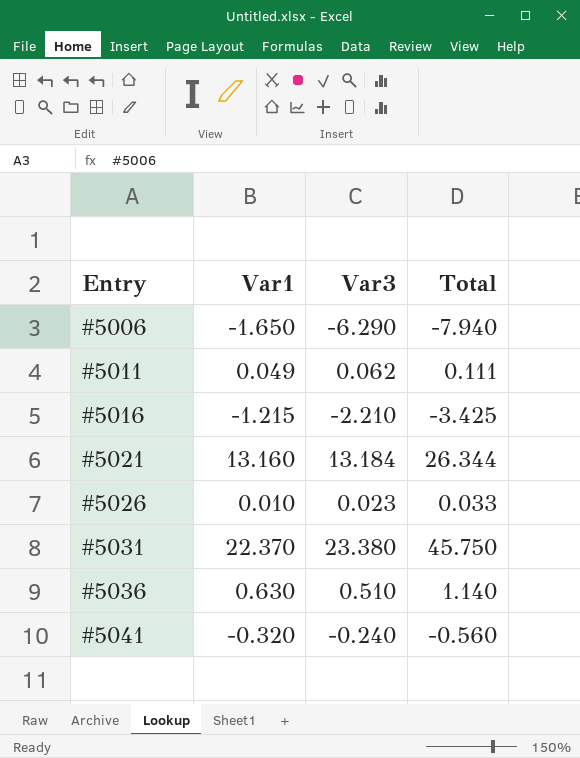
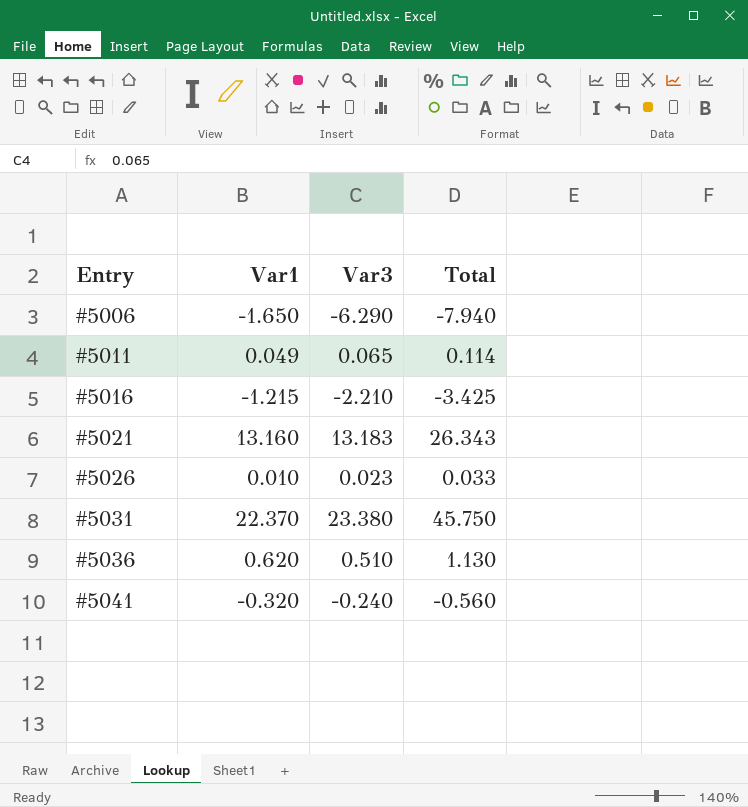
#5011 | Var3: 0.062 -> 0.065
#5011 | Total: 0.111 -> 0.114
#5021 | Var3: 13.184 -> 13.183
#5021 | Total: 26.344 -> 26.343
#5036 | Var1: 0.630 -> 0.620
#5036 | Total: 1.140 -> 1.130

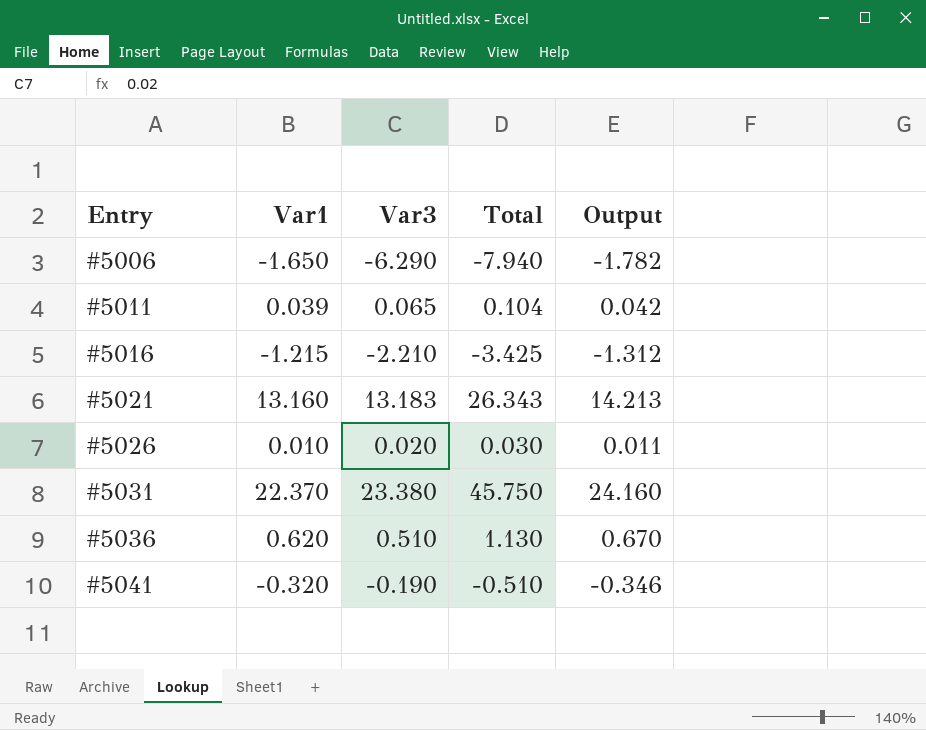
column Output | formula: none -> [Var1] * 1.08
#5011 | Var1: 0.049 -> 0.039
#5011 | Total: 0.114 -> 0.104
#5026 | Var3: 0.023 -> 0.020
#5026 | Total: 0.033 -> 0.030
#5041 | Var3: -0.240 -> -0.190
#5041 | Total: -0.560 -> -0.510

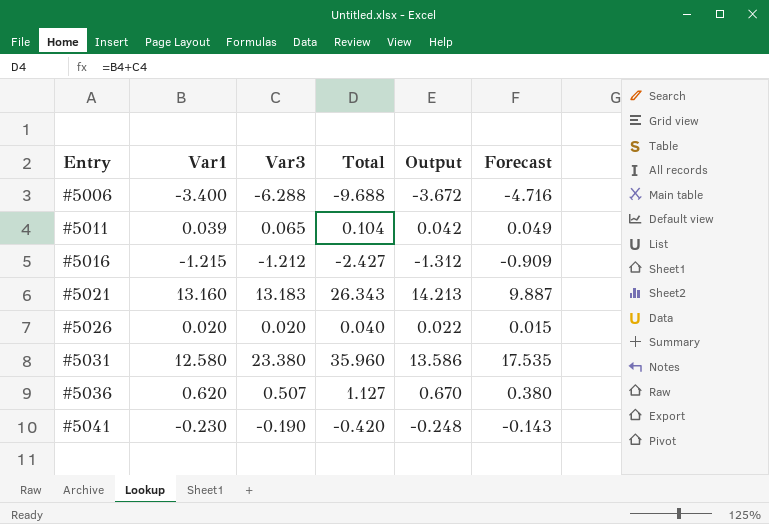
column Forecast | formula: none -> [Var3] * 0.75
#5006 | Var1: -1.650 -> -3.400
#5006 | Var3: -6.290 -> -6.288
#5006 | Total: -7.940 -> -9.688
#5006 | Output: -1.782 -> -3.672
#5016 | Var3: -2.210 -> -1.212
#5016 | Total: -3.425 -> -2.427
#5026 | Var1: 0.010 -> 0.020
#5026 | Total: 0.030 -> 0.040
#5026 | Output: 0.011 -> 0.022
#5031 | Var1: 22.370 -> 12.580
#5031 | Total: 45.750 -> 35.960
#5031 | Output: 24.160 -> 13.586
#5036 | Var3: 0.510 -> 0.507
#5036 | Total: 1.130 -> 1.127
#5041 | Var1: -0.320 -> -0.230
#5041 | Total: -0.510 -> -0.420
#5041 | Output: -0.346 -> -0.248

